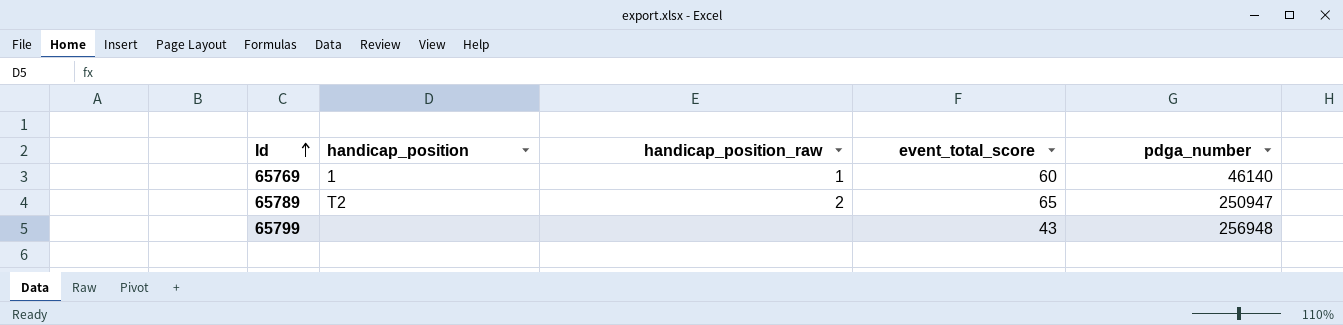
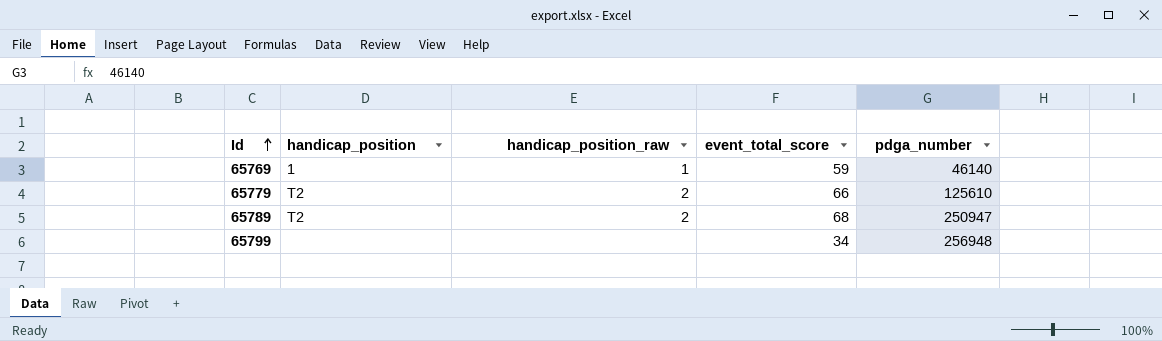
65769 | event_total_score: 60 -> 59
row 65779: none -> T2 | 2 | 66 | 125610
65789 | event_total_score: 65 -> 68
65799 | event_total_score: 43 -> 34

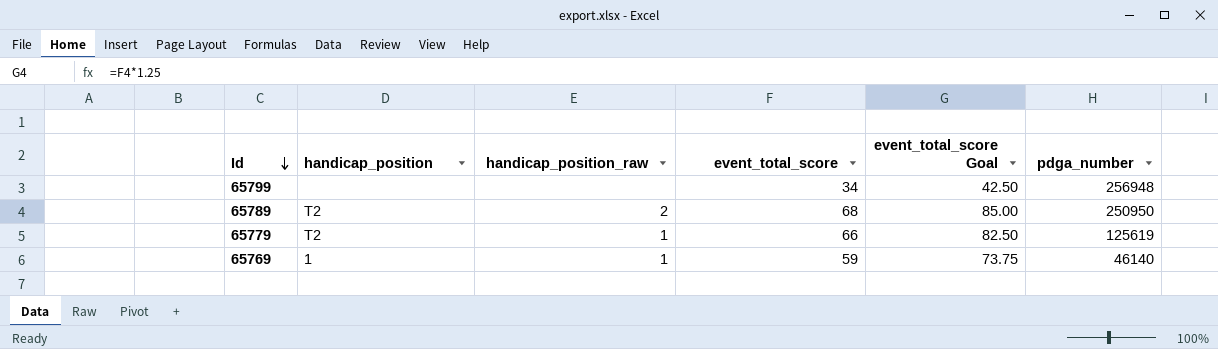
row order: Id ascending -> Id descending
column event_total_score Goal | formula: none -> [event_total_score] * 1.25
65789 | pdga_number: 250947 -> 250950
65779 | handicap_position_raw: 2 -> 1
65779 | pdga_number: 125610 -> 125619

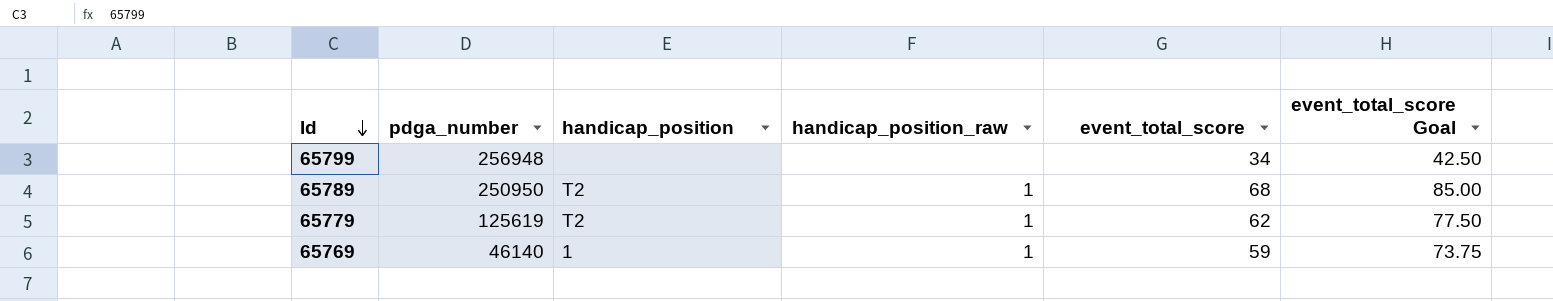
column pdga_number | position: 6 -> 2
65789 | handicap_position_raw: 2 -> 1
65779 | event_total_score: 66 -> 62
65779 | event_total_score Goal: 82.50 -> 77.50

